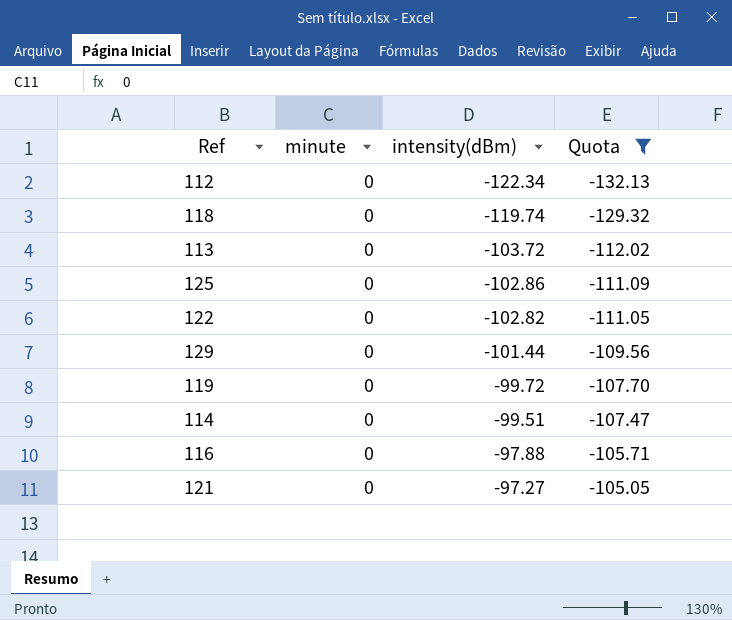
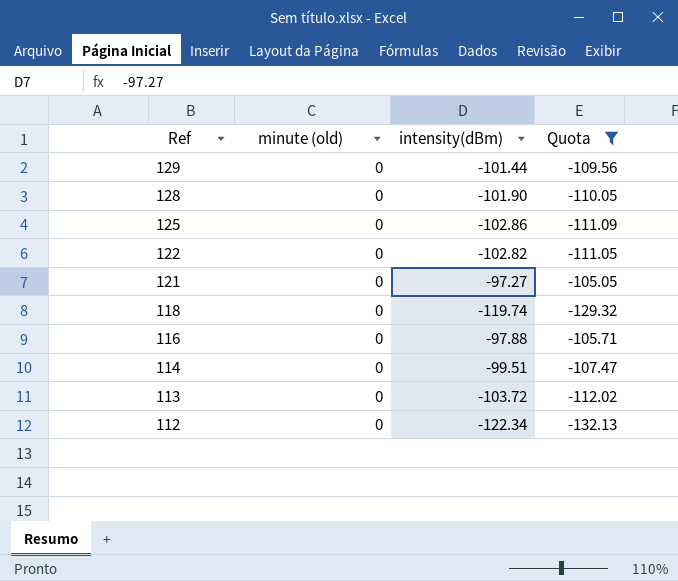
row order: intensity(dBm) ascending -> Ref descending
column name: minute -> minute (old)
row 119: 0 | -99.72 | -107.70 -> none
row 128: none -> 0 | -101.90 | -110.05

